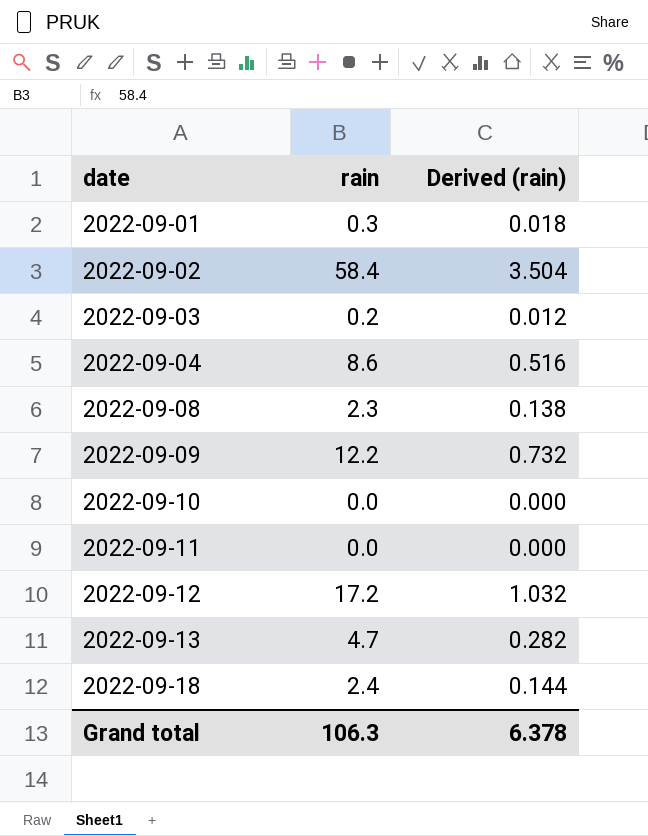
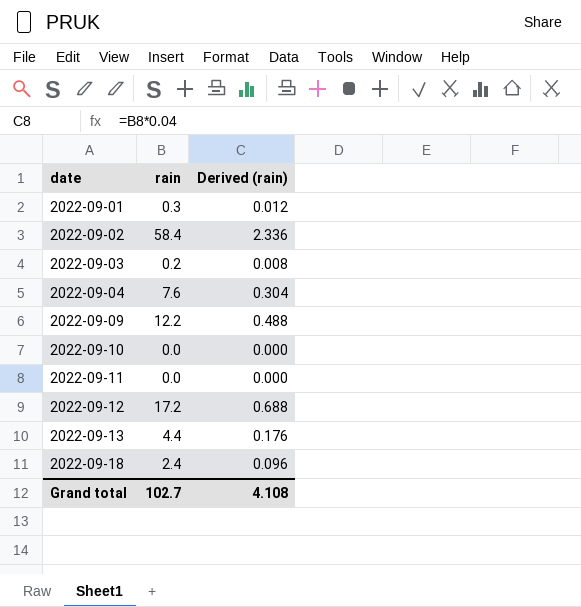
column Derived (rain) | formula: [rain] * 0.06 -> [rain] * 0.04
row 2022-09-08: 2.3 | 0.138 -> none
2022-09-04 | rain: 8.6 -> 7.6
2022-09-13 | rain: 4.7 -> 4.4
Grand total | rain: 106.3 -> 102.7
Grand total | Derived (rain): 6.378 -> 4.108

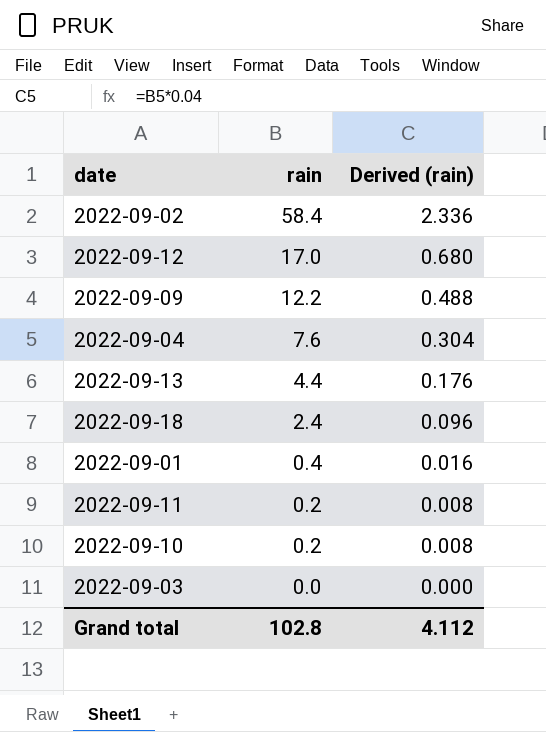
row order: date ascending -> rain descending
2022-09-12 | rain: 17.2 -> 17.0
2022-09-12 | Derived (rain): 0.688 -> 0.680
2022-09-01 | rain: 0.3 -> 0.4
2022-09-01 | Derived (rain): 0.012 -> 0.016
2022-09-11 | rain: 0.0 -> 0.2
2022-09-11 | Derived (rain): 0.000 -> 0.008
2022-09-10 | rain: 0.0 -> 0.2
2022-09-10 | Derived (rain): 0.000 -> 0.008
2022-09-03 | rain: 0.2 -> 0.0
2022-09-03 | Derived (rain): 0.008 -> 0.000
Grand total | rain: 102.7 -> 102.8
Grand total | Derived (rain): 4.108 -> 4.112

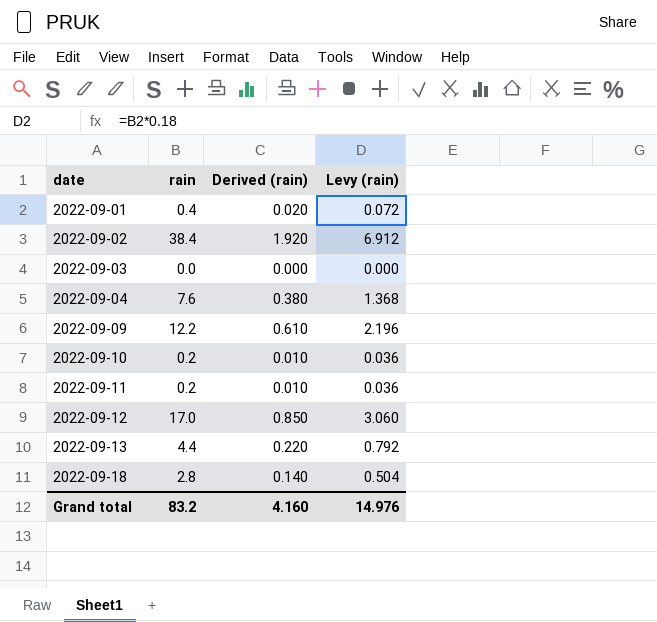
row order: rain descending -> date ascending
column Derived (rain) | formula: [rain] * 0.04 -> [rain] * 0.05
column Levy (rain) | formula: none -> [rain] * 0.18
2022-09-02 | rain: 58.4 -> 38.4
2022-09-18 | rain: 2.4 -> 2.8
Grand total | rain: 102.8 -> 83.2
Grand total | Derived (rain): 4.112 -> 4.160

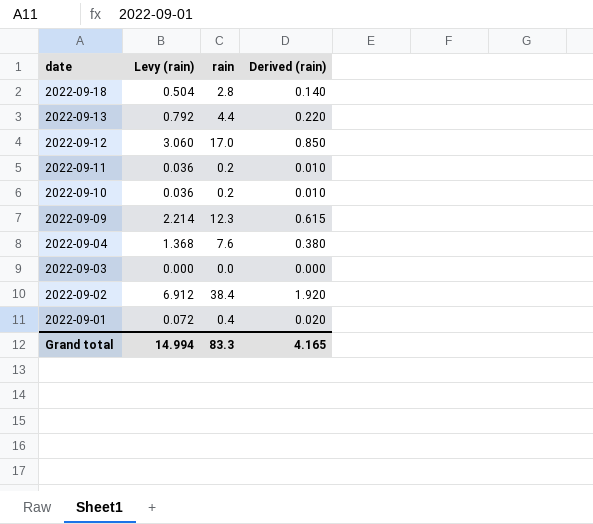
row order: date ascending -> date descending
column Levy (rain) | position: 4 -> 2
2022-09-09 | Levy (rain): 2.196 -> 2.214
2022-09-09 | rain: 12.2 -> 12.3
2022-09-09 | Derived (rain): 0.610 -> 0.615
Grand total | Levy (rain): 14.976 -> 14.994
Grand total | rain: 83.2 -> 83.3
Grand total | Derived (rain): 4.160 -> 4.165

